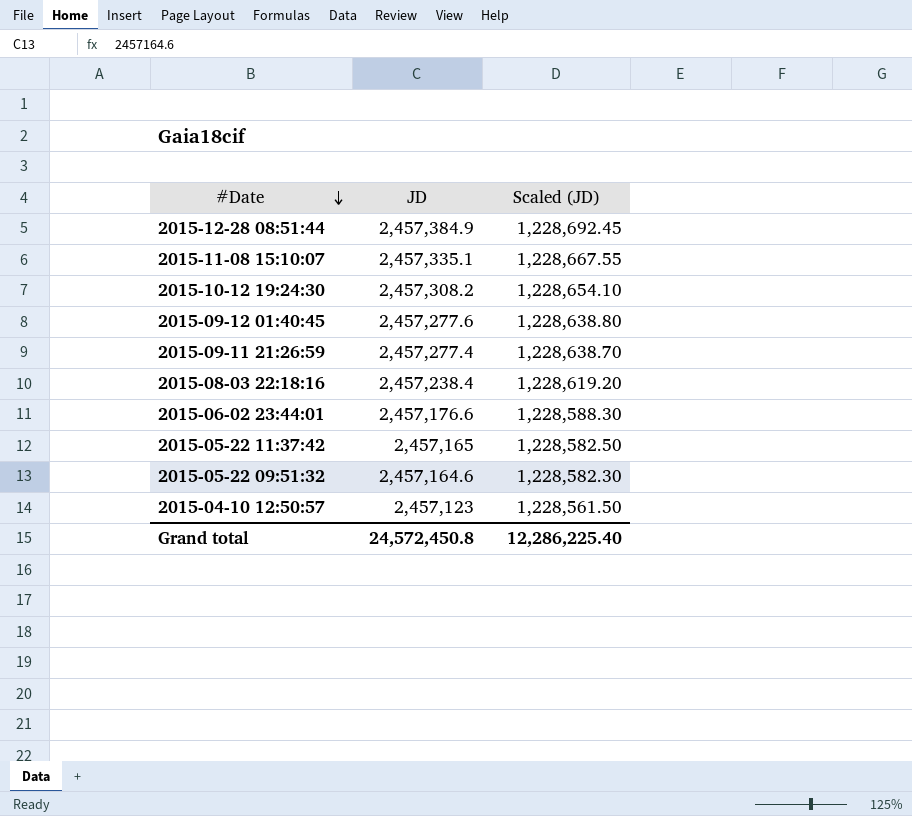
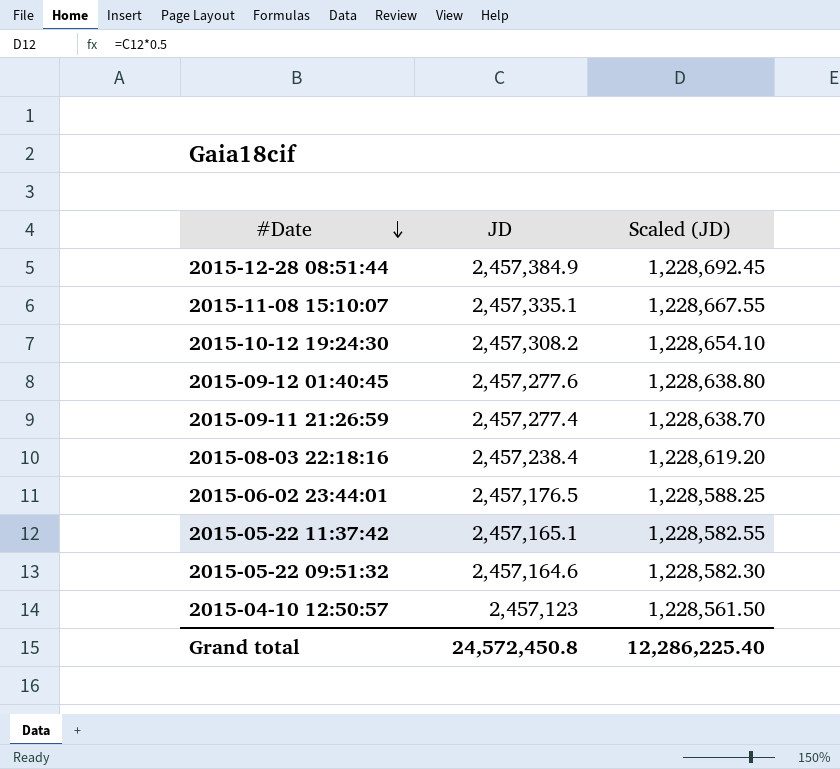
2015-06-02 23:44:01 | JD: 2,457,176.6 -> 2,457,176.5
2015-06-02 23:44:01 | Scaled (JD): 1,228,588.30 -> 1,228,588.25
2015-05-22 11:37:42 | JD: 2,457,165 -> 2,457,165.1
2015-05-22 11:37:42 | Scaled (JD): 1,228,582.50 -> 1,228,582.55

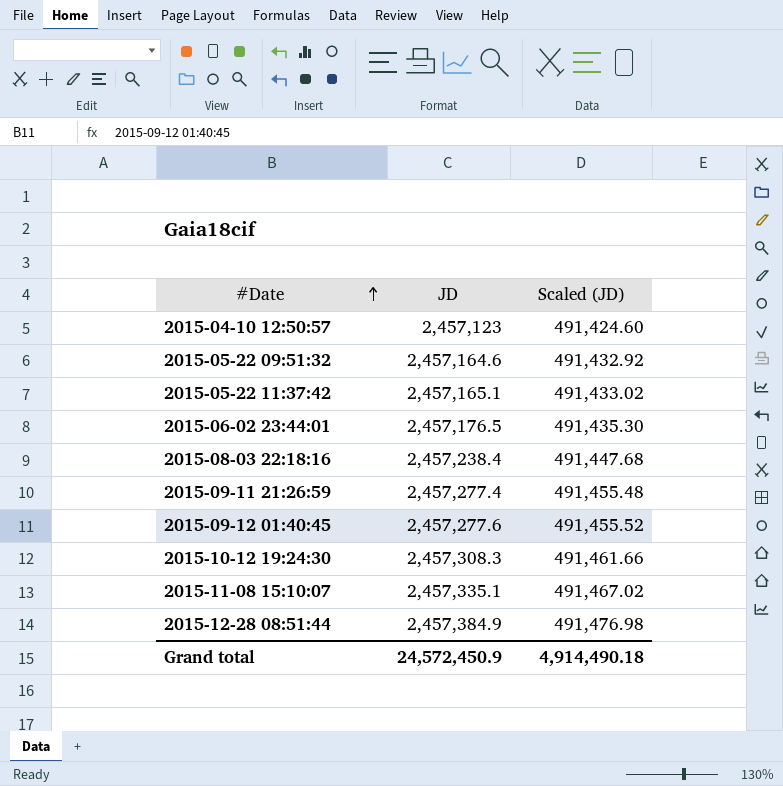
row order: #Date descending -> #Date ascending
column Scaled (JD) | formula: [JD] * 0.5 -> [JD] * 0.2
2015-10-12 19:24:30 | JD: 2,457,308.2 -> 2,457,308.3
Grand total | JD: 24,572,450.8 -> 24,572,450.9
Grand total | Scaled (JD): 12,286,225.40 -> 4,914,490.18

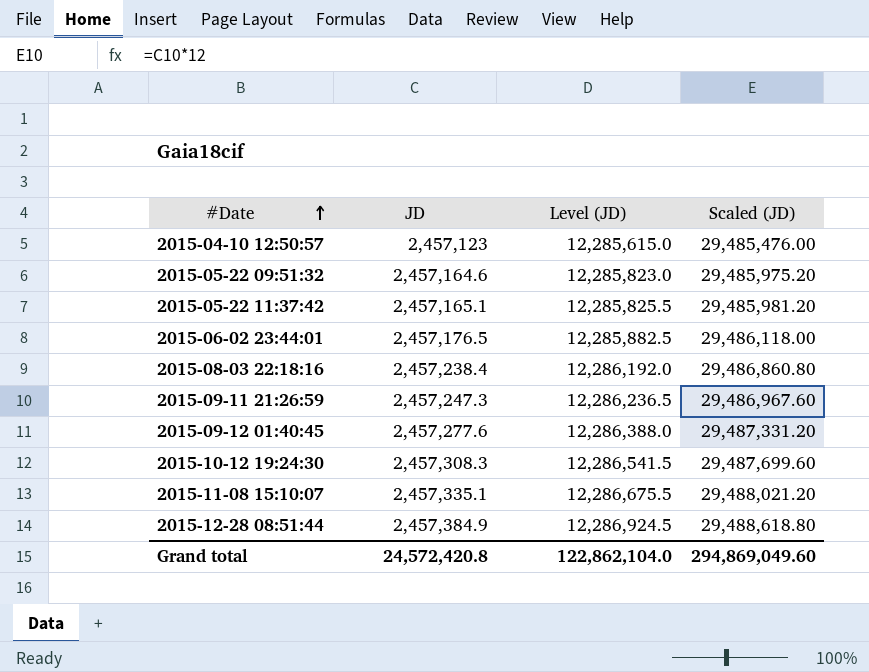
column Level (JD) | formula: none -> [JD] * 5
column Scaled (JD) | formula: [JD] * 0.2 -> [JD] * 12
2015-09-11 21:26:59 | JD: 2,457,277.4 -> 2,457,247.3
Grand total | JD: 24,572,450.9 -> 24,572,420.8
Grand total | Scaled (JD): 4,914,490.18 -> 294,869,049.60

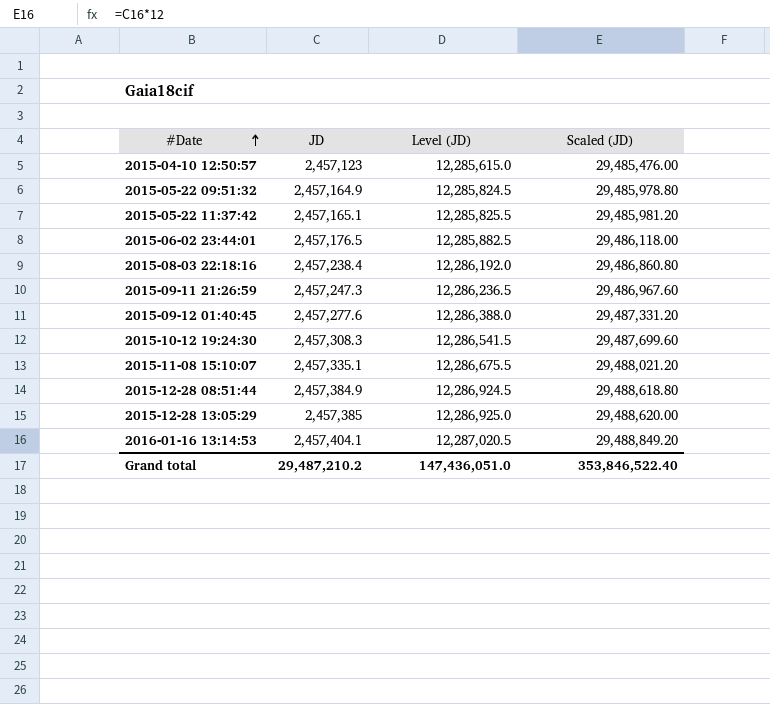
2015-05-22 09:51:32 | JD: 2,457,164.6 -> 2,457,164.9
2015-05-22 09:51:32 | Level (JD): 12,285,823.0 -> 12,285,824.5
2015-05-22 09:51:32 | Scaled (JD): 29,485,975.20 -> 29,485,978.80
row 2015-12-28 13:05:29: none -> 2,457,385 | 12,286,925.0 | 29,488,620.00
row 2016-01-16 13:14:53: none -> 2,457,404.1 | 12,287,020.5 | 29,488,849.20
Grand total | JD: 24,572,420.8 -> 29,487,210.2
Grand total | Level (JD): 122,862,104.0 -> 147,436,051.0
Grand total | Scaled (JD): 294,869,049.60 -> 353,846,522.40

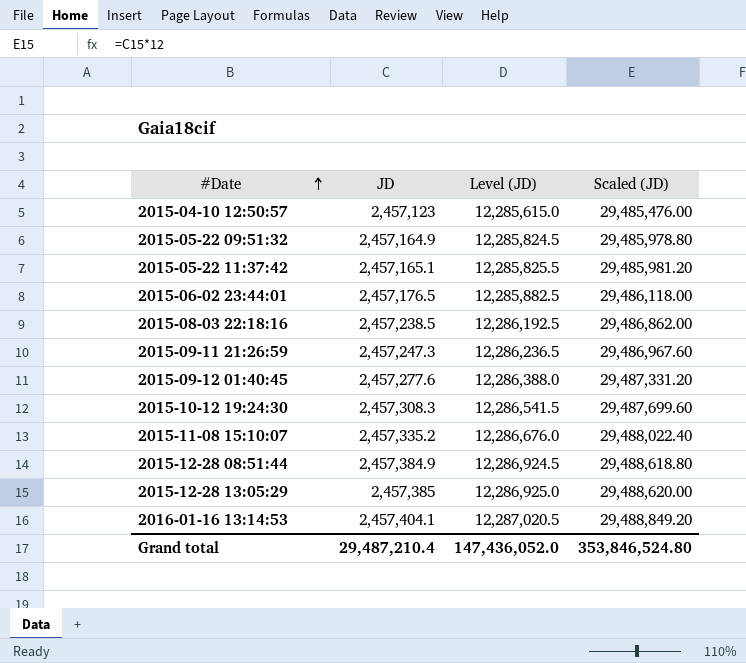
2015-08-03 22:18:16 | JD: 2,457,238.4 -> 2,457,238.5
2015-08-03 22:18:16 | Level (JD): 12,286,192.0 -> 12,286,192.5
2015-08-03 22:18:16 | Scaled (JD): 29,486,860.80 -> 29,486,862.00
2015-11-08 15:10:07 | JD: 2,457,335.1 -> 2,457,335.2
2015-11-08 15:10:07 | Level (JD): 12,286,675.5 -> 12,286,676.0
2015-11-08 15:10:07 | Scaled (JD): 29,488,021.20 -> 29,488,022.40
Grand total | JD: 29,487,210.2 -> 29,487,210.4
Grand total | Level (JD): 147,436,051.0 -> 147,436,052.0
Grand total | Scaled (JD): 353,846,522.40 -> 353,846,524.80

